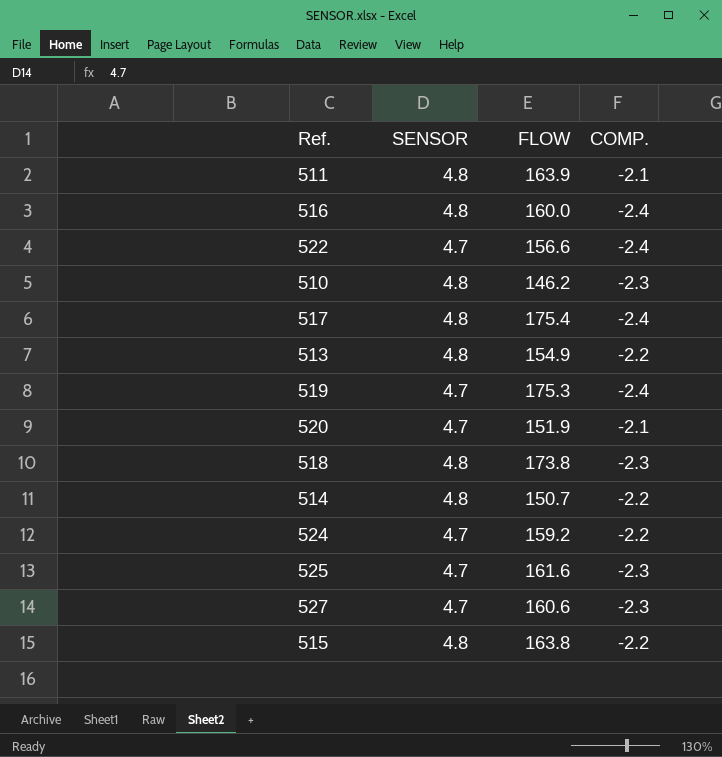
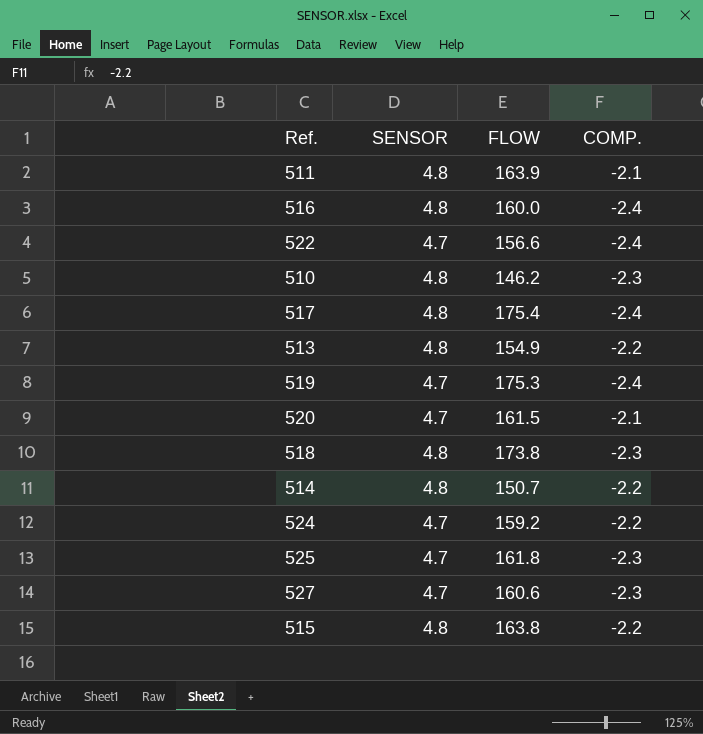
520 | FLOW: 151.9 -> 161.5
525 | FLOW: 161.6 -> 161.8

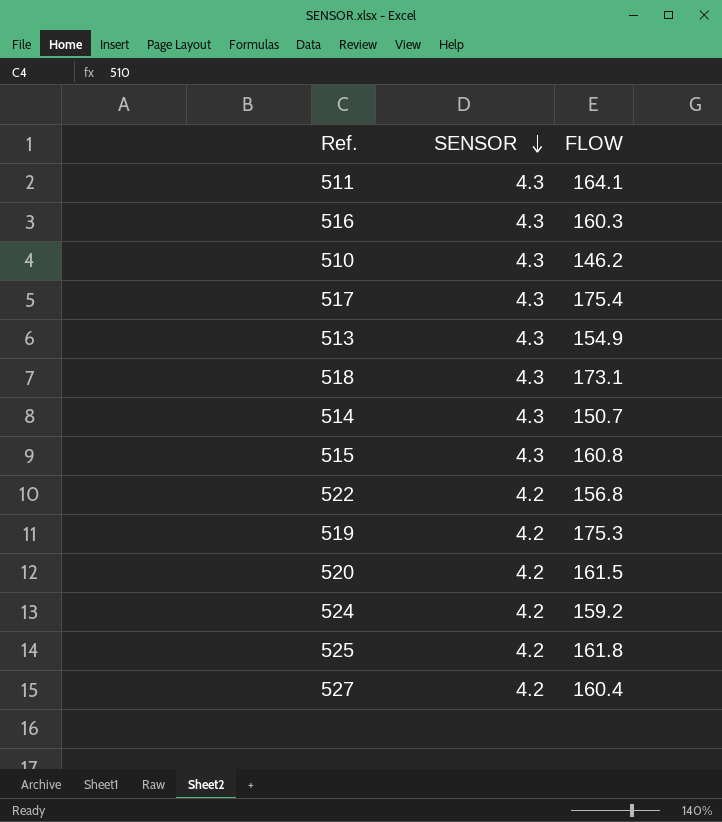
row order: none -> SENSOR descending
column COMP. | position: 4 -> none
511 | SENSOR: 4.8 -> 4.3
511 | FLOW: 163.9 -> 164.1
516 | SENSOR: 4.8 -> 4.3
516 | FLOW: 160.0 -> 160.3
510 | SENSOR: 4.8 -> 4.3
517 | SENSOR: 4.8 -> 4.3
513 | SENSOR: 4.8 -> 4.3
518 | SENSOR: 4.8 -> 4.3
518 | FLOW: 173.8 -> 173.1
514 | SENSOR: 4.8 -> 4.3
515 | SENSOR: 4.8 -> 4.3
515 | FLOW: 163.8 -> 160.8
522 | SENSOR: 4.7 -> 4.2
522 | FLOW: 156.6 -> 156.8
519 | SENSOR: 4.7 -> 4.2
520 | SENSOR: 4.7 -> 4.2
524 | SENSOR: 4.7 -> 4.2
525 | SENSOR: 4.7 -> 4.2
527 | SENSOR: 4.7 -> 4.2
527 | FLOW: 160.6 -> 160.4

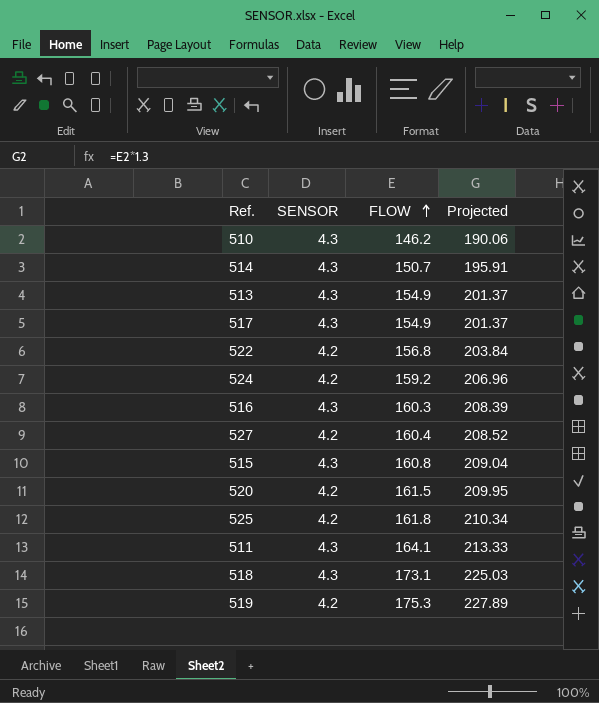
row order: SENSOR descending -> FLOW ascending
column Projected | formula: none -> [FLOW] * 1.3
517 | FLOW: 175.4 -> 154.9

